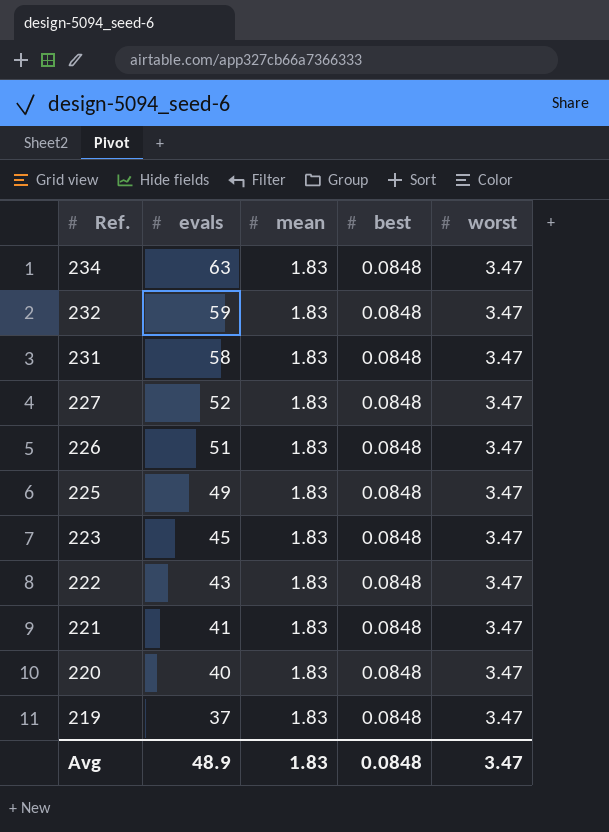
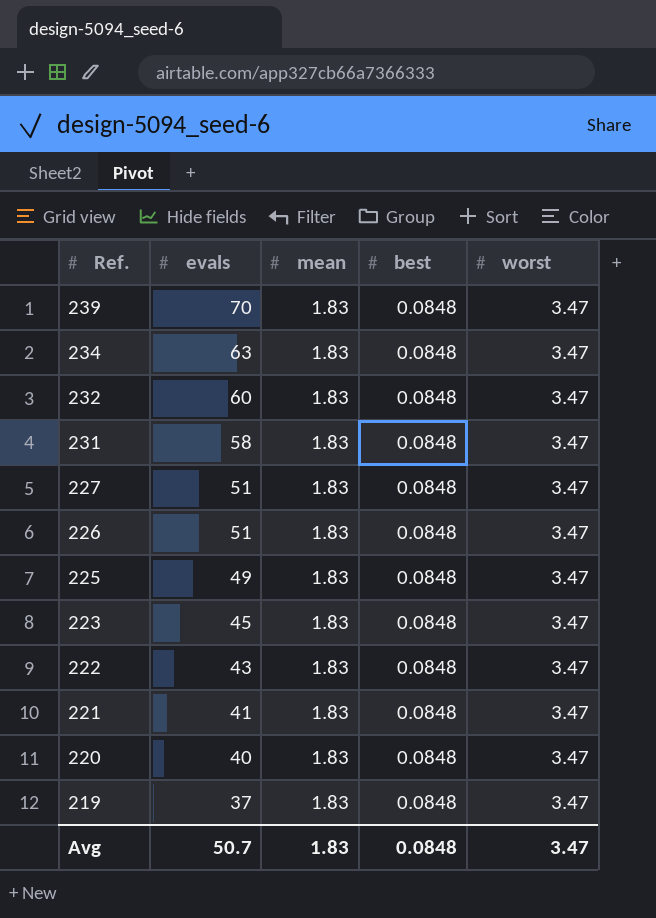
row 239: none -> 70 | 1.83 | 0.0848 | 3.47
232 | evals: 59 -> 60
227 | evals: 52 -> 51
Avg | evals: 48.9 -> 50.7

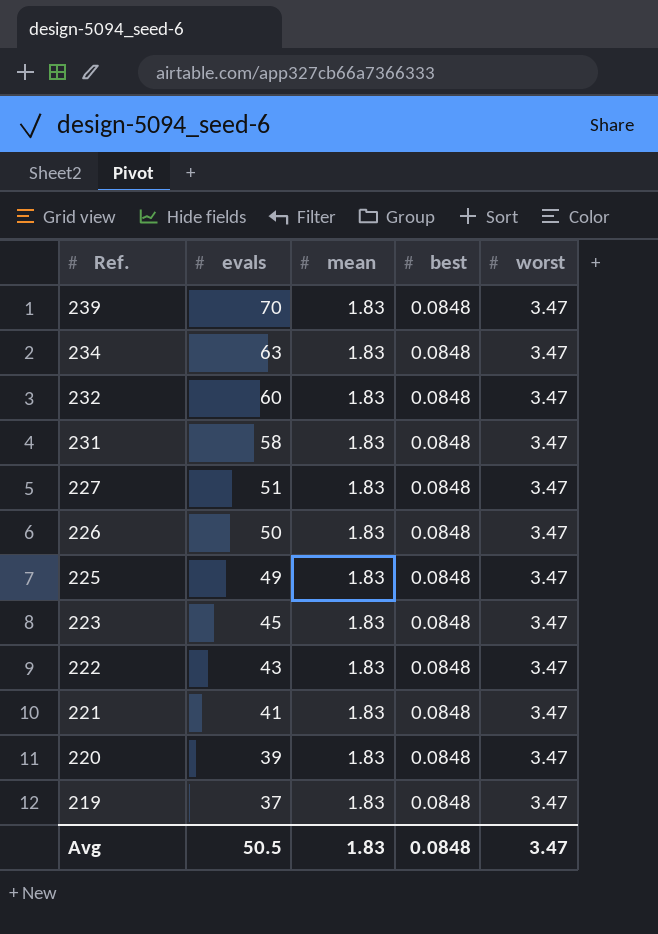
226 | evals: 51 -> 50
220 | evals: 40 -> 39
Avg | evals: 50.7 -> 50.5

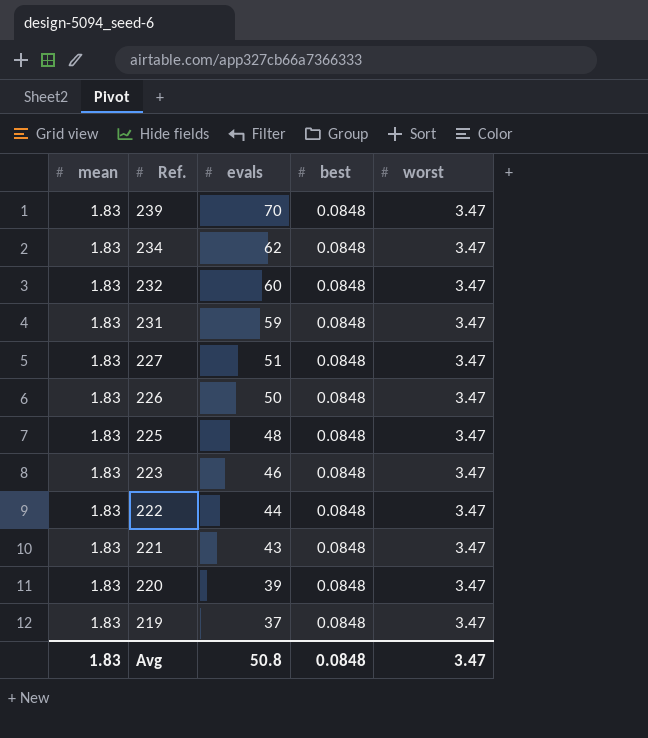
column mean | position: 3 -> 1
234 | evals: 63 -> 62
231 | evals: 58 -> 59
225 | evals: 49 -> 48
223 | evals: 45 -> 46
222 | evals: 43 -> 44
221 | evals: 41 -> 43
Avg | evals: 50.5 -> 50.8

